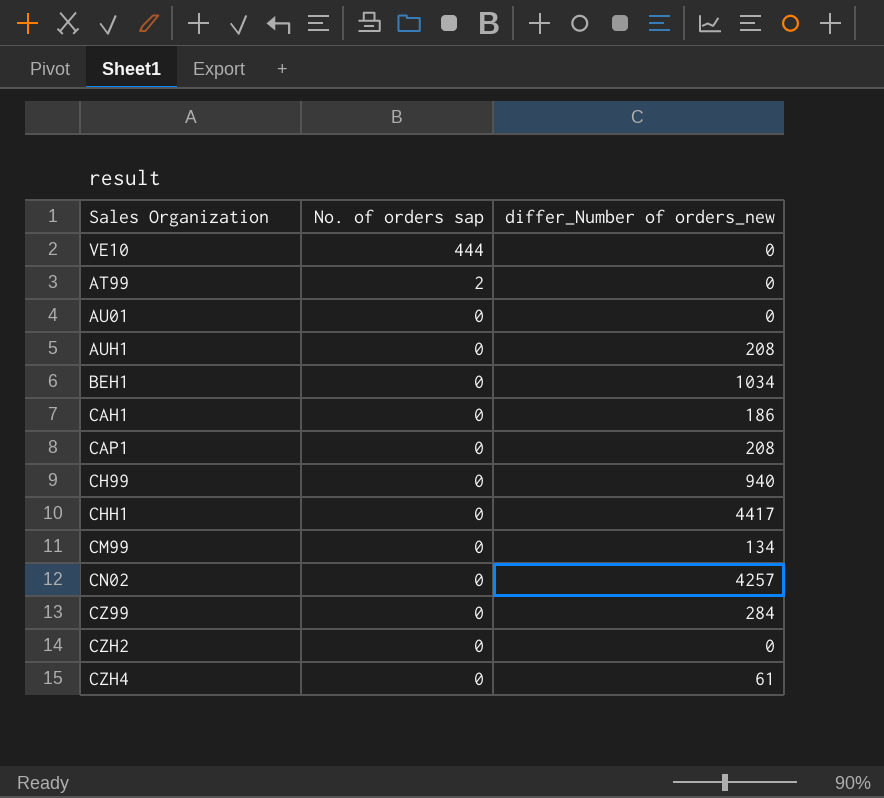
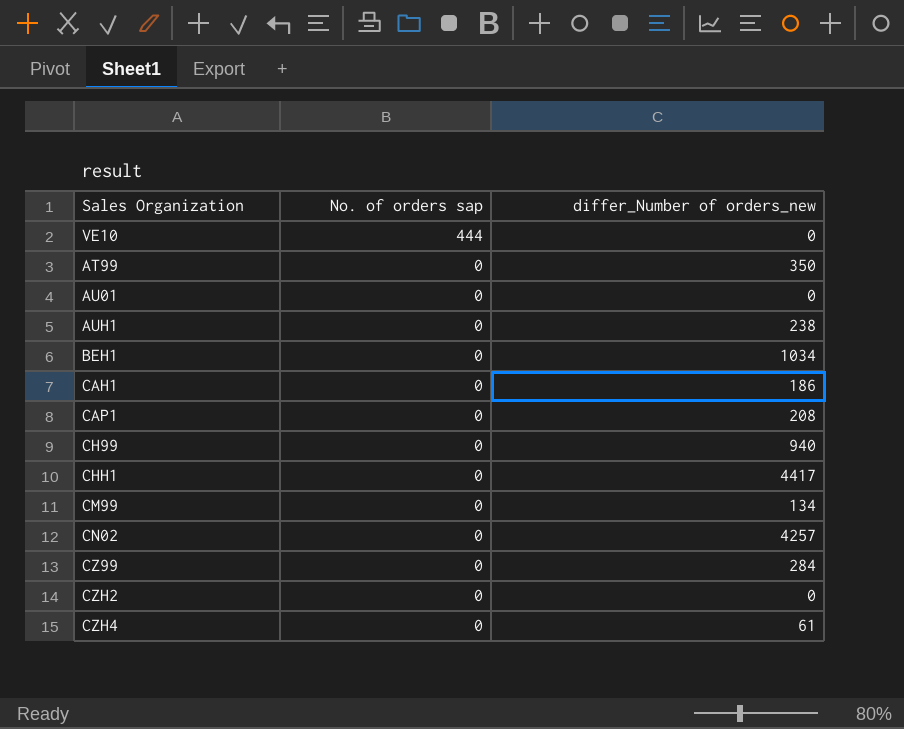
AT99 | No. of orders sap: 2 -> 0
AT99 | differ_Number of orders_new: 0 -> 350
AUH1 | differ_Number of orders_new: 208 -> 238

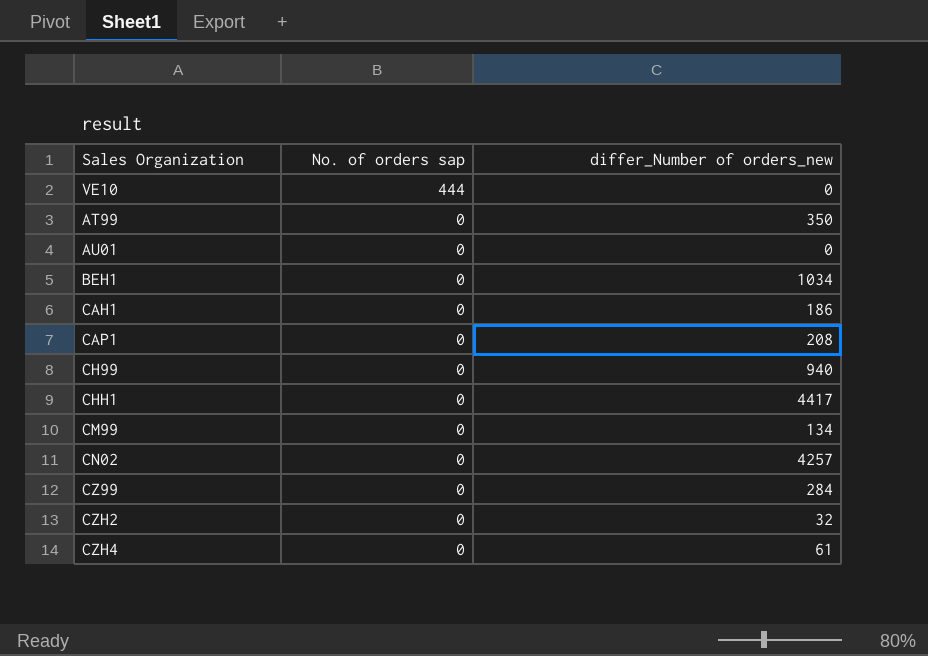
row AUH1: 0 | 238 -> none
CZH2 | differ_Number of orders_new: 0 -> 32

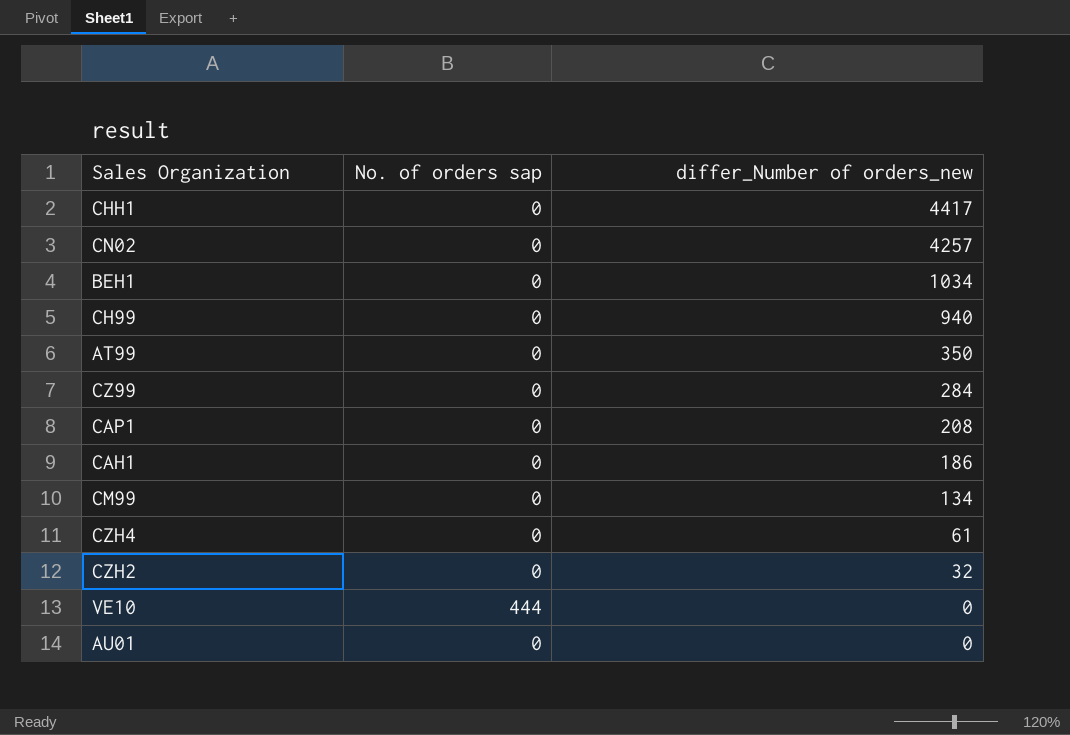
row order: No. of orders sap descending -> differ_Number of orders_new descending

